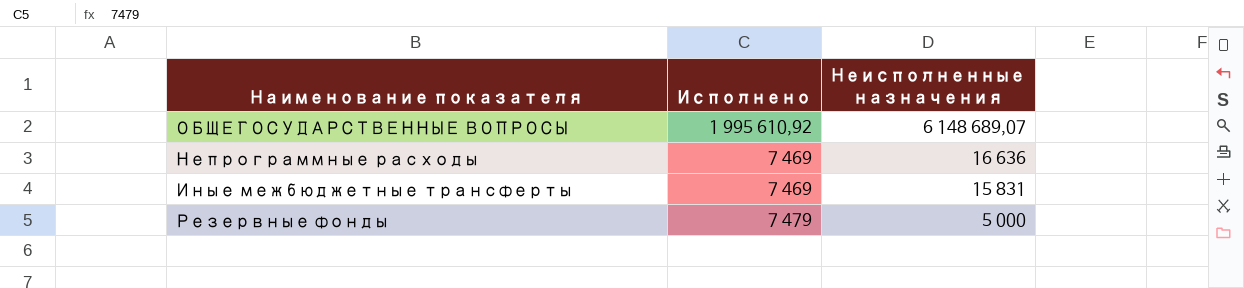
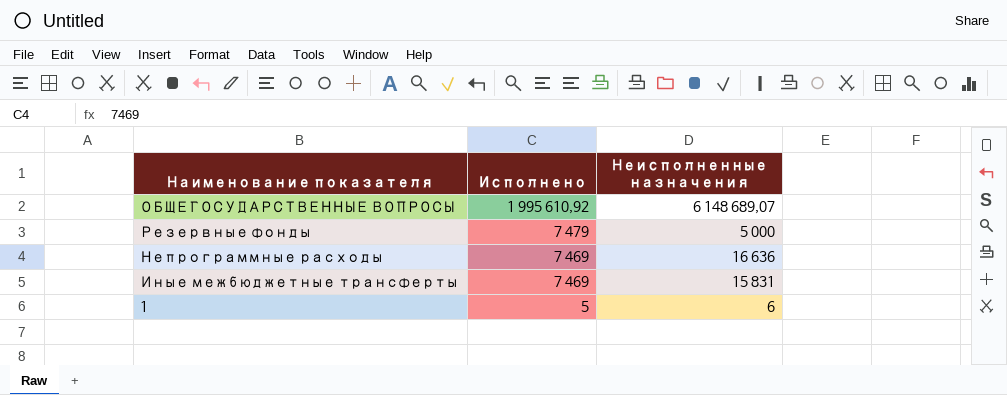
row order: Неисполненные назначения descending -> Исполнено descending
row 1: none -> 5 | 6

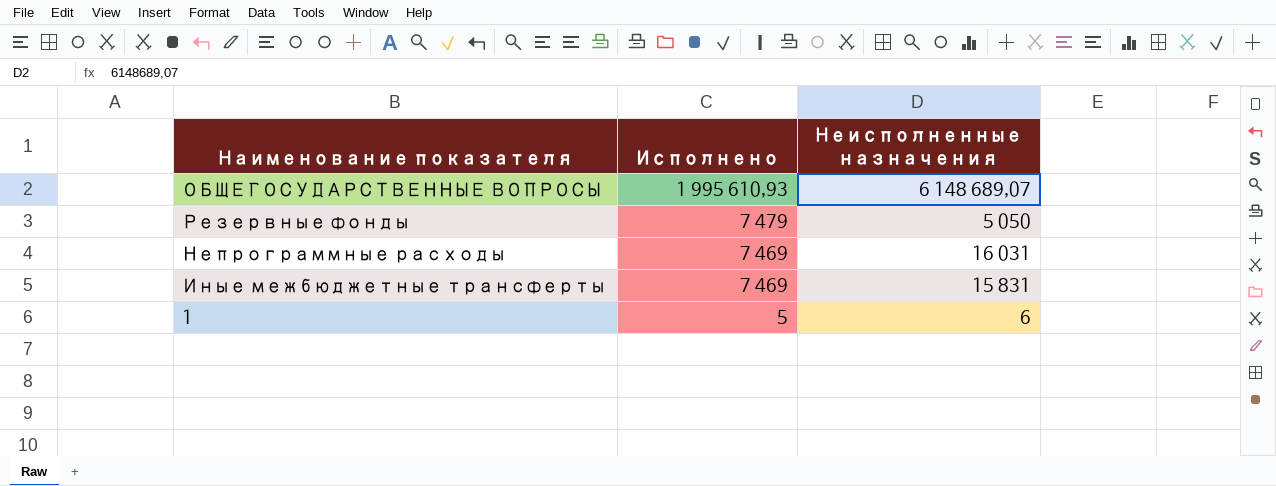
ОБЩЕГОСУДАРСТВЕННЫЕ ВОПРОСЫ | Исполнено: 1 995 610,92 -> 1 995 610,93
Резервные фонды | Неисполненные назначения: 5 000 -> 5 050
Непрограммные расходы | Неисполненные назначения: 16 636 -> 16 031

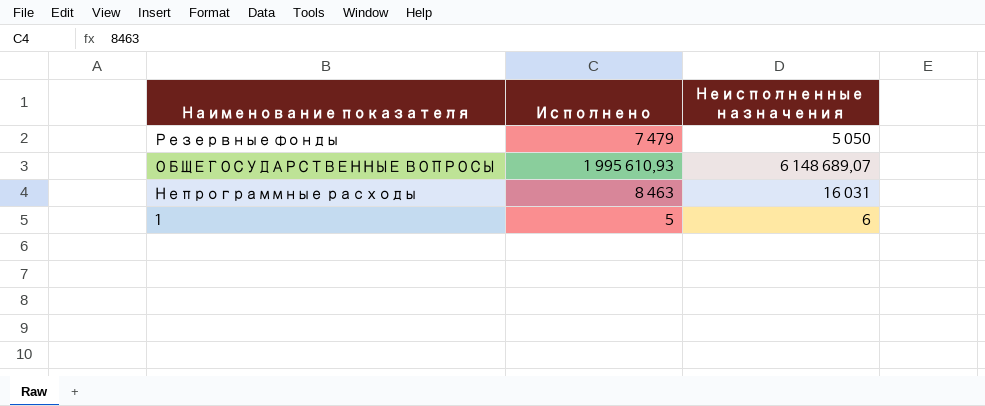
row order: Исполнено descending -> Наименование показателя descending
row Иные межбюджетные трансферты: 7 469 | 15 831 -> none
Непрограммные расходы | Исполнено: 7 469 -> 8 463

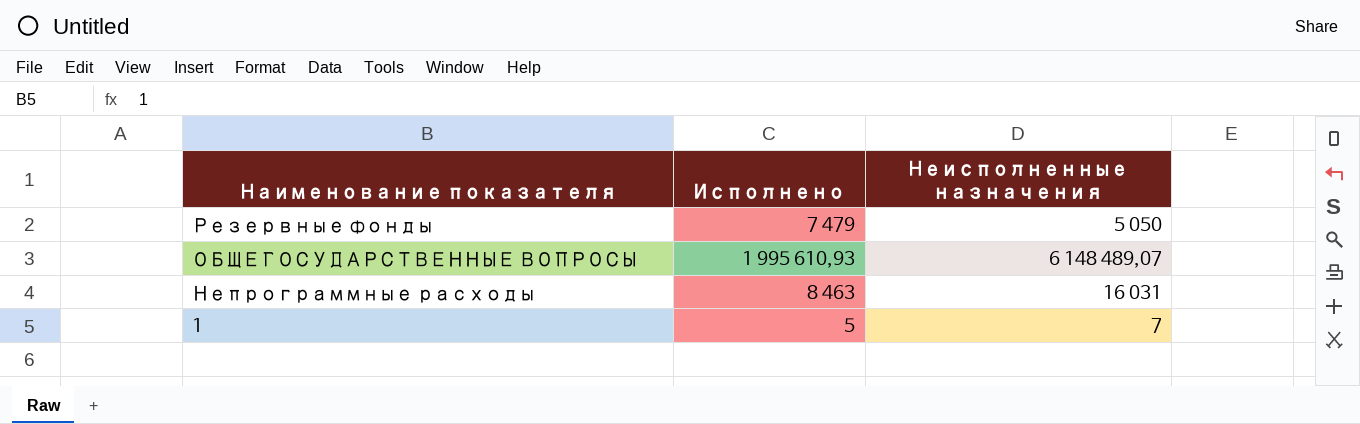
ОБЩЕГОСУДАРСТВЕННЫЕ ВОПРОСЫ | Неисполненные назначения: 6 148 689,07 -> 6 148 489,07
1 | Неисполненные назначения: 6 -> 7

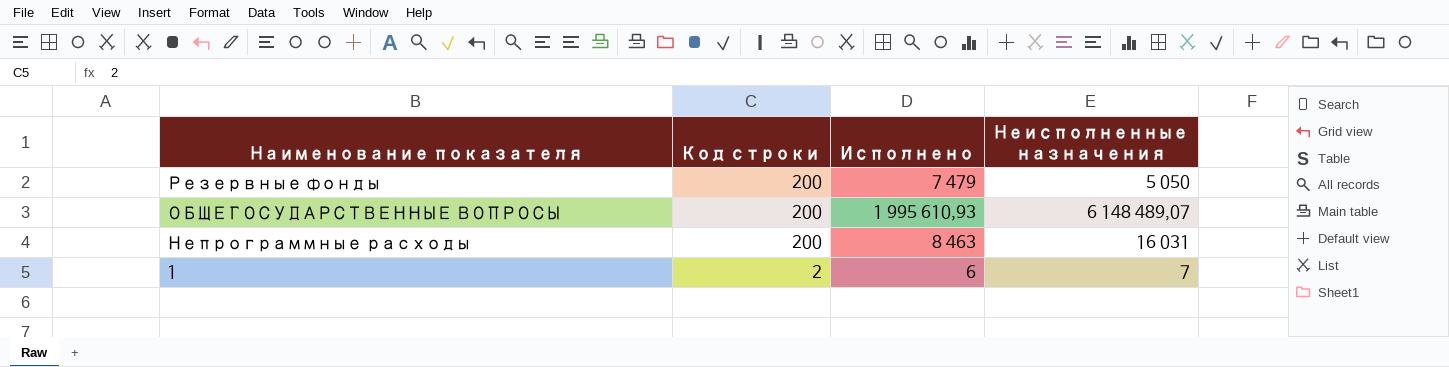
column Код строки | position: none -> 2
1 | Исполнено: 5 -> 6

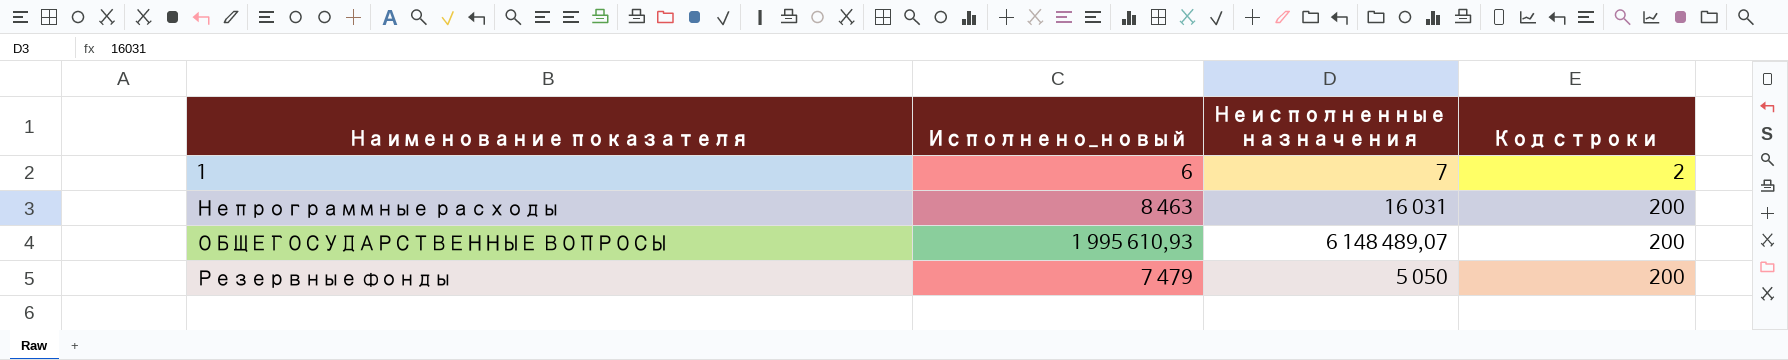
row order: Наименование показателя descending -> Наименование показателя ascending
column name: Исполнено -> Исполнено_новый
column Код строки | position: 2 -> 4

